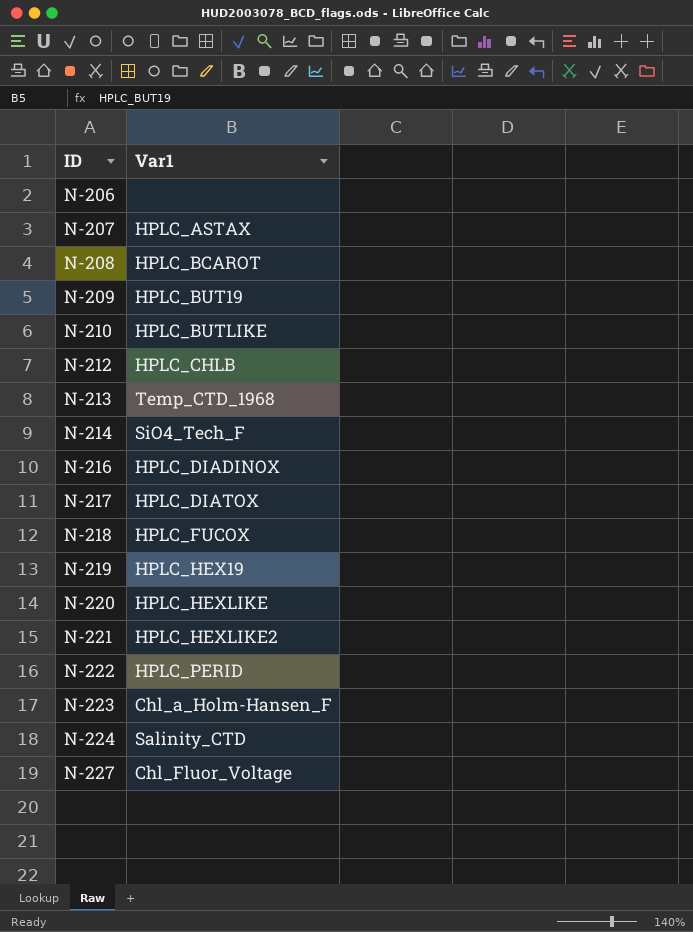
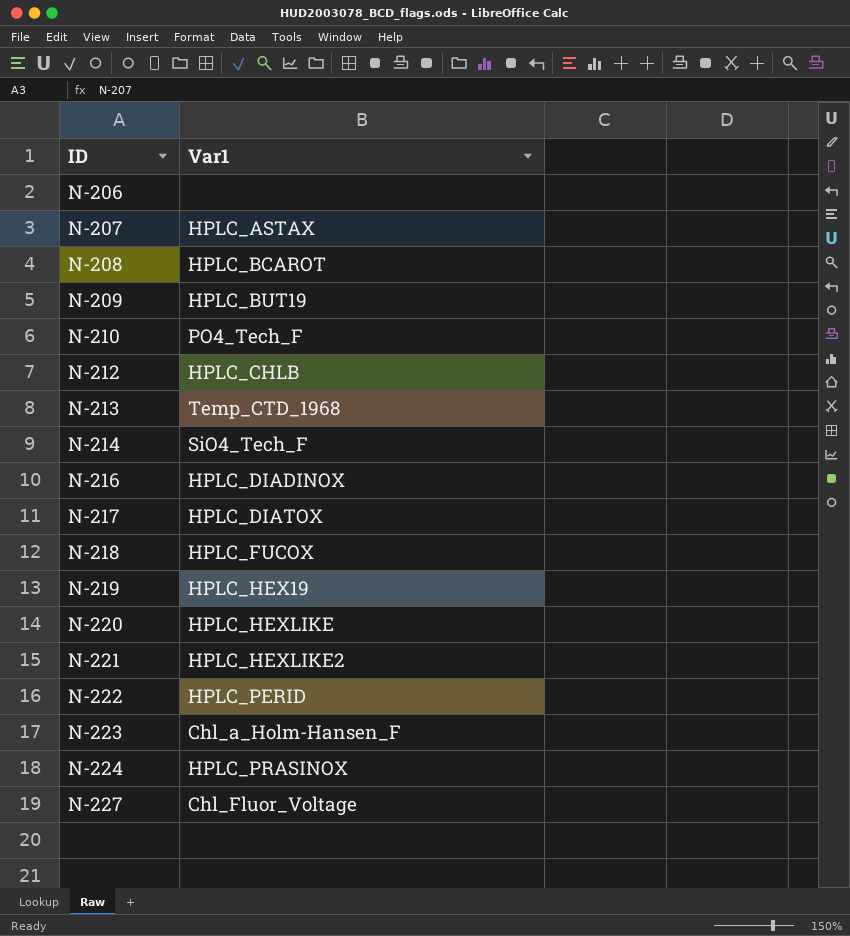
N-210 | Var1: HPLC_BUTLIKE -> PO4_Tech_F
N-224 | Var1: Salinity_CTD -> HPLC_PRASINOX

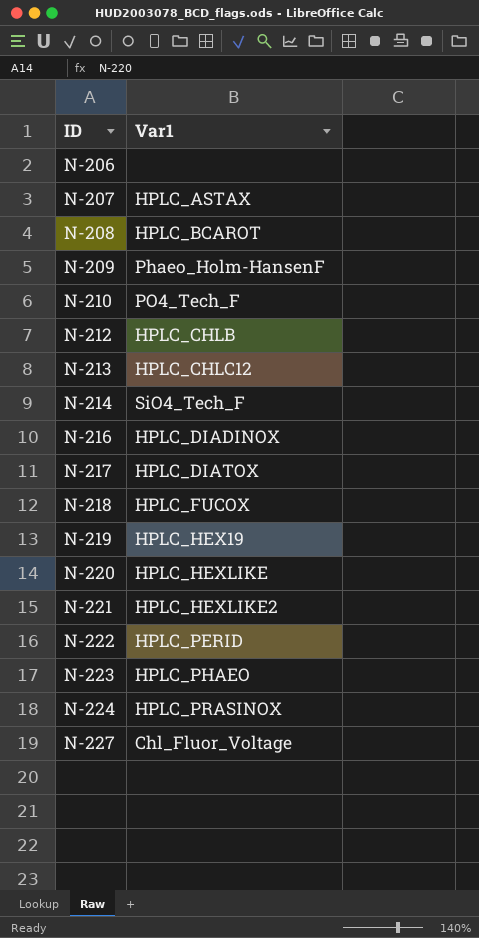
N-209 | Var1: HPLC_BUT19 -> Phaeo_Holm-HansenF
N-213 | Var1: Temp_CTD_1968 -> HPLC_CHLC12
N-223 | Var1: Chl_a_Holm-Hansen_F -> HPLC_PHAEO

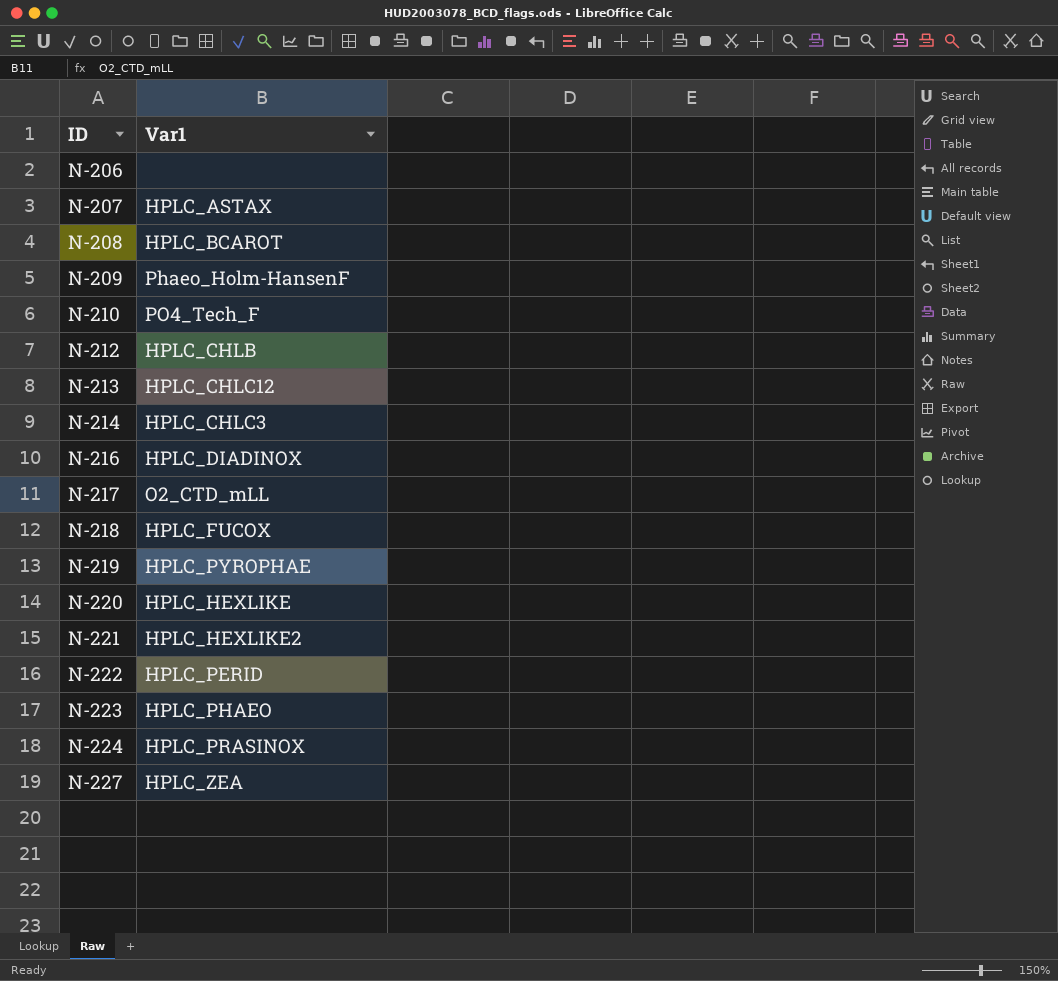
N-214 | Var1: SiO4_Tech_F -> HPLC_CHLC3
N-217 | Var1: HPLC_DIATOX -> O2_CTD_mLL
N-219 | Var1: HPLC_HEX19 -> HPLC_PYROPHAE
N-227 | Var1: Chl_Fluor_Voltage -> HPLC_ZEA

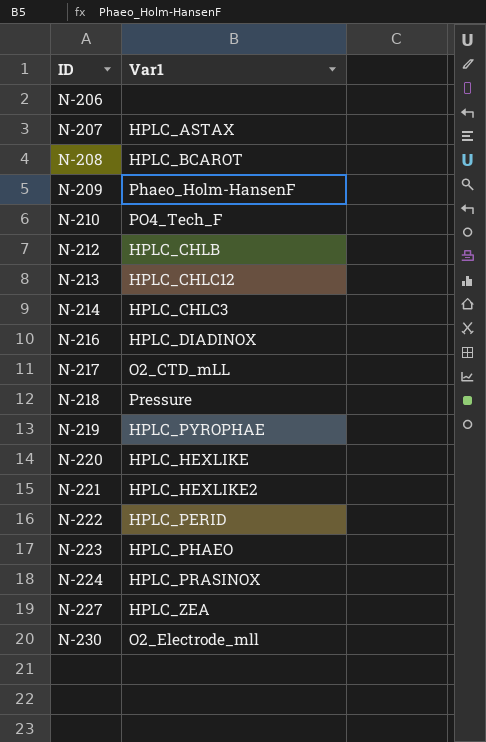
N-218 | Var1: HPLC_FUCOX -> Pressure
row N-230: none -> O2_Electrode_mll

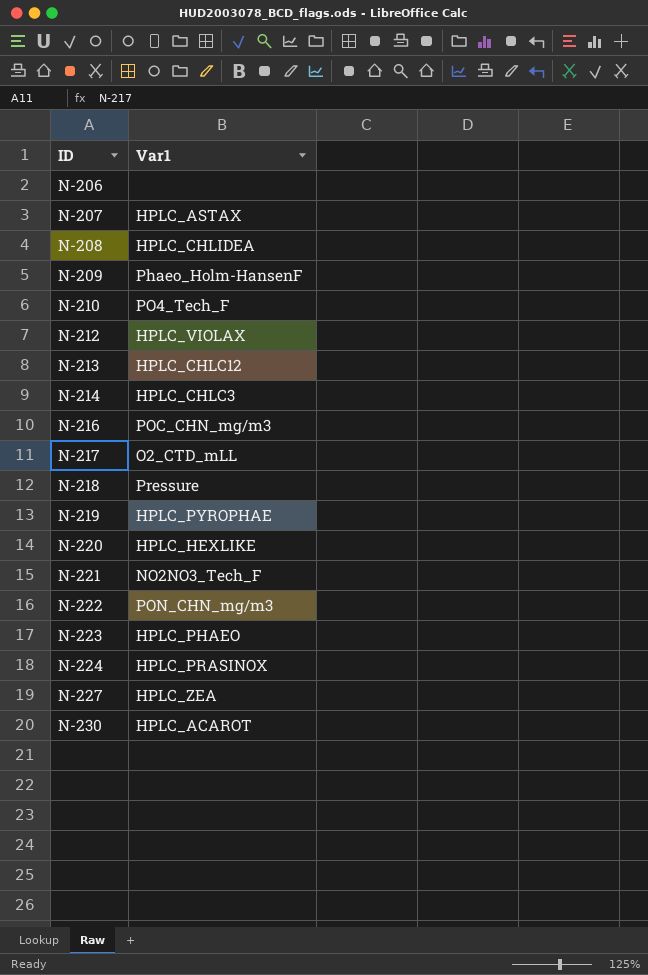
N-208 | Var1: HPLC_BCAROT -> HPLC_CHLIDEA
N-212 | Var1: HPLC_CHLB -> HPLC_VIOLAX
N-216 | Var1: HPLC_DIADINOX -> POC_CHN_mg/m3
N-221 | Var1: HPLC_HEXLIKE2 -> NO2NO3_Tech_F
N-222 | Var1: HPLC_PERID -> PON_CHN_mg/m3
N-230 | Var1: O2_Electrode_mll -> HPLC_ACAROT

